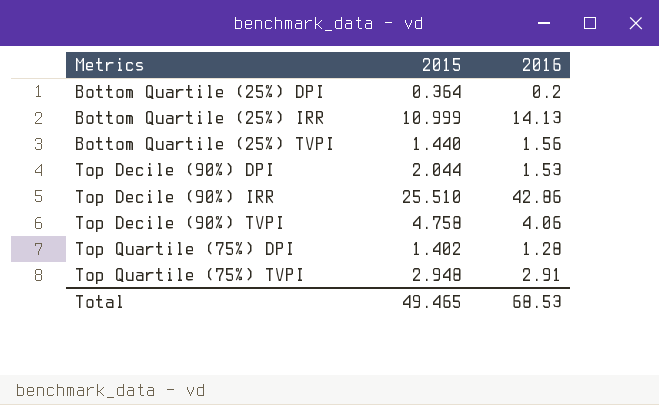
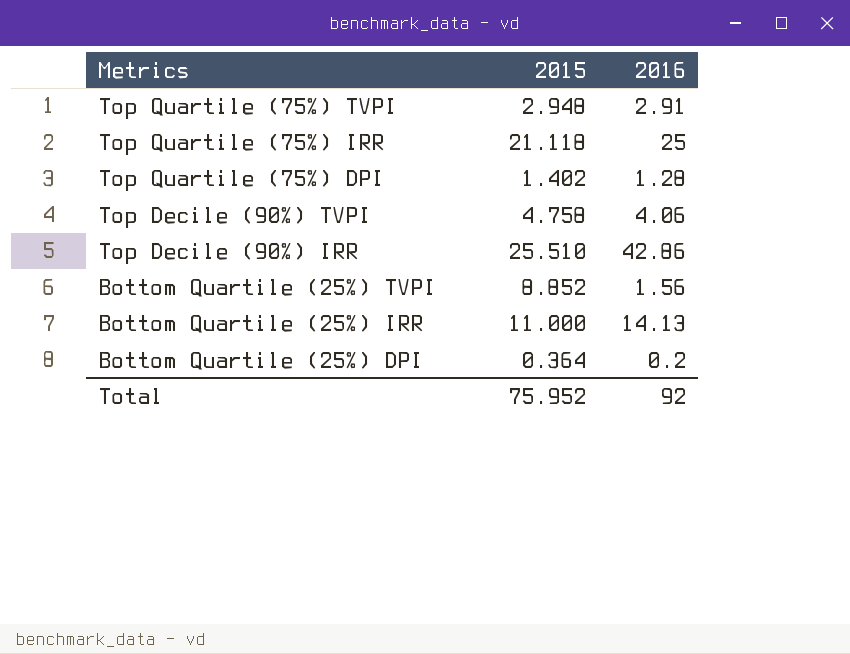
row order: Metrics ascending -> Metrics descending
row Top Decile (90%) DPI: 2.044 | 1.53 -> none
row Top Quartile (75%) IRR: none -> 21.118 | 25
Bottom Quartile (25%) TVPI | 2015: 1.440 -> 8.852
Bottom Quartile (25%) IRR | 2015: 10.999 -> 11.000
Total | 2015: 49.465 -> 75.952
Total | 2016: 68.53 -> 92

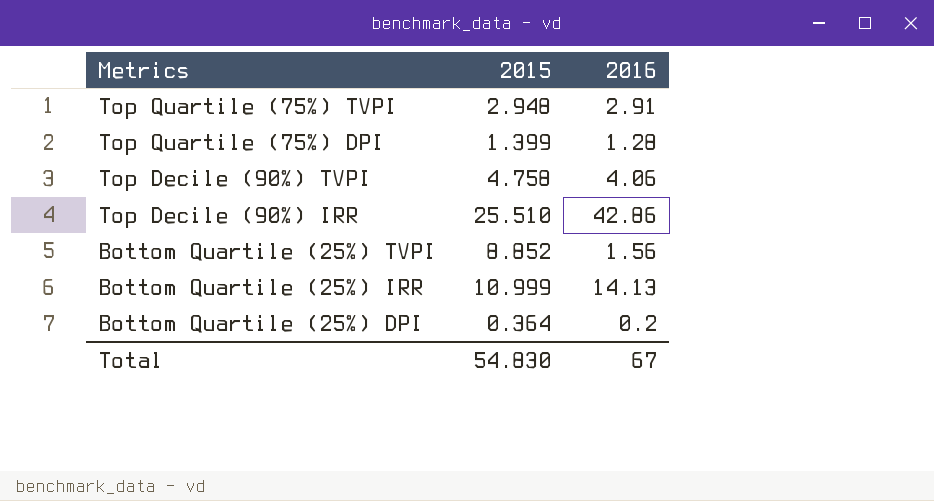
row Top Quartile (75%) IRR: 21.118 | 25 -> none
Top Quartile (75%) DPI | 2015: 1.402 -> 1.399
Bottom Quartile (25%) IRR | 2015: 11.000 -> 10.999
Total | 2015: 75.952 -> 54.830
Total | 2016: 92 -> 67

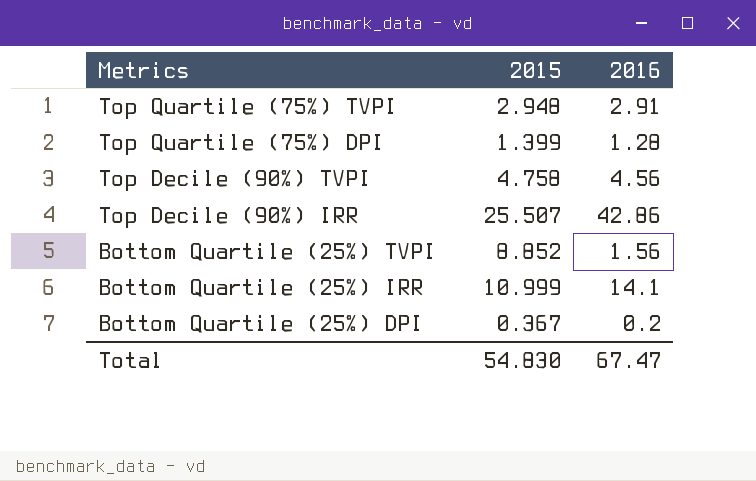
Top Decile (90%) TVPI | 2016: 4.06 -> 4.56
Top Decile (90%) IRR | 2015: 25.510 -> 25.507
Bottom Quartile (25%) IRR | 2016: 14.13 -> 14.1
Bottom Quartile (25%) DPI | 2015: 0.364 -> 0.367
Total | 2016: 67 -> 67.47

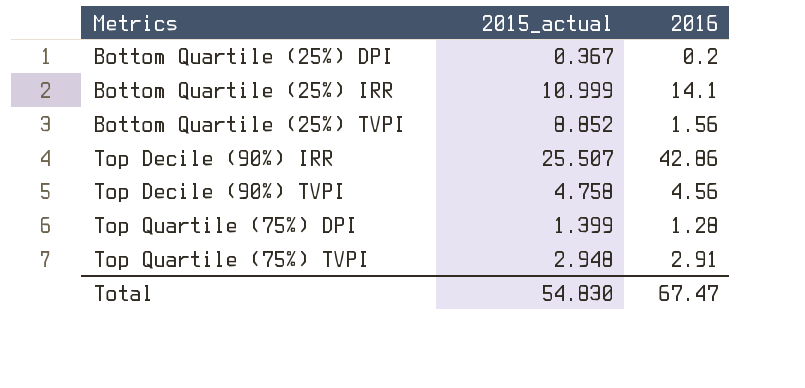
row order: Metrics descending -> Metrics ascending
column name: 2015 -> 2015_actual

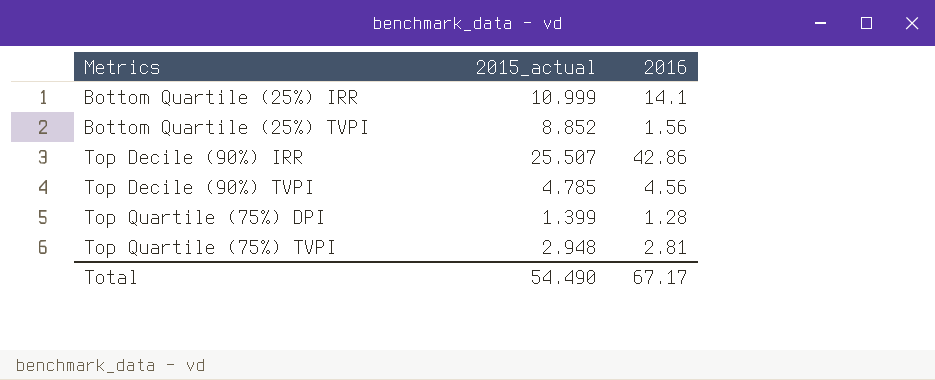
row Bottom Quartile (25%) DPI: 0.367 | 0.2 -> none
Top Decile (90%) TVPI | 2015_actual: 4.758 -> 4.785
Top Quartile (75%) TVPI | 2016: 2.91 -> 2.81
Total | 2015_actual: 54.830 -> 54.490
Total | 2016: 67.47 -> 67.17

